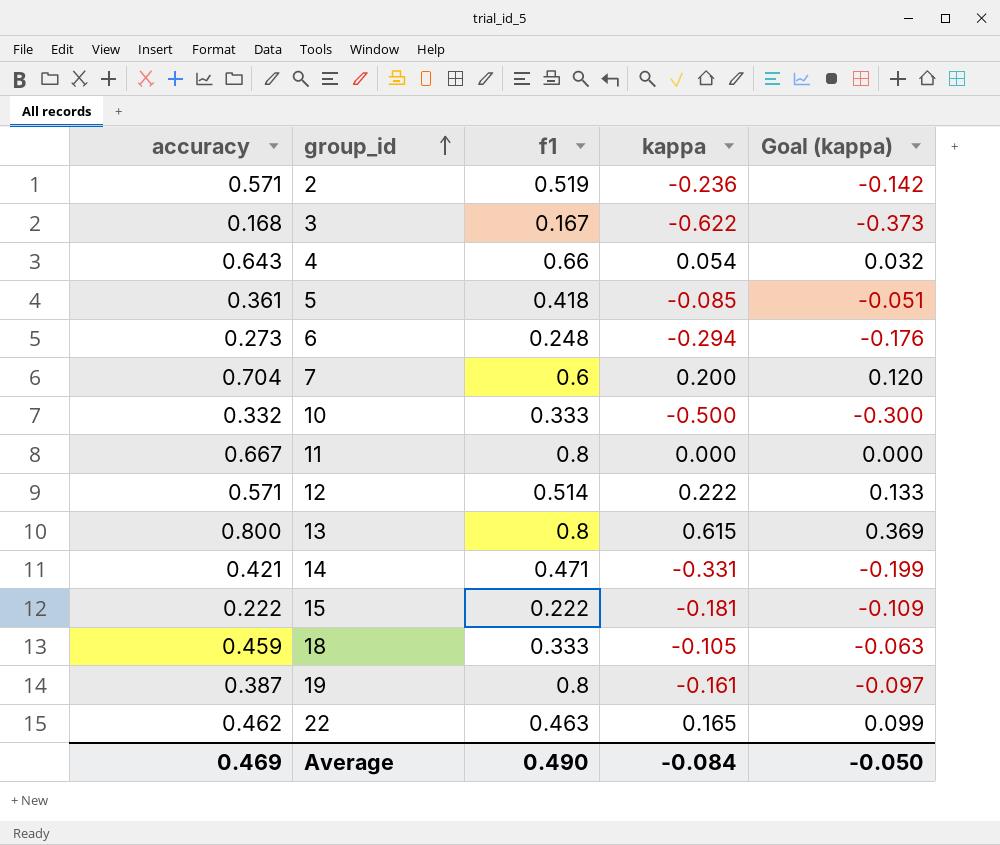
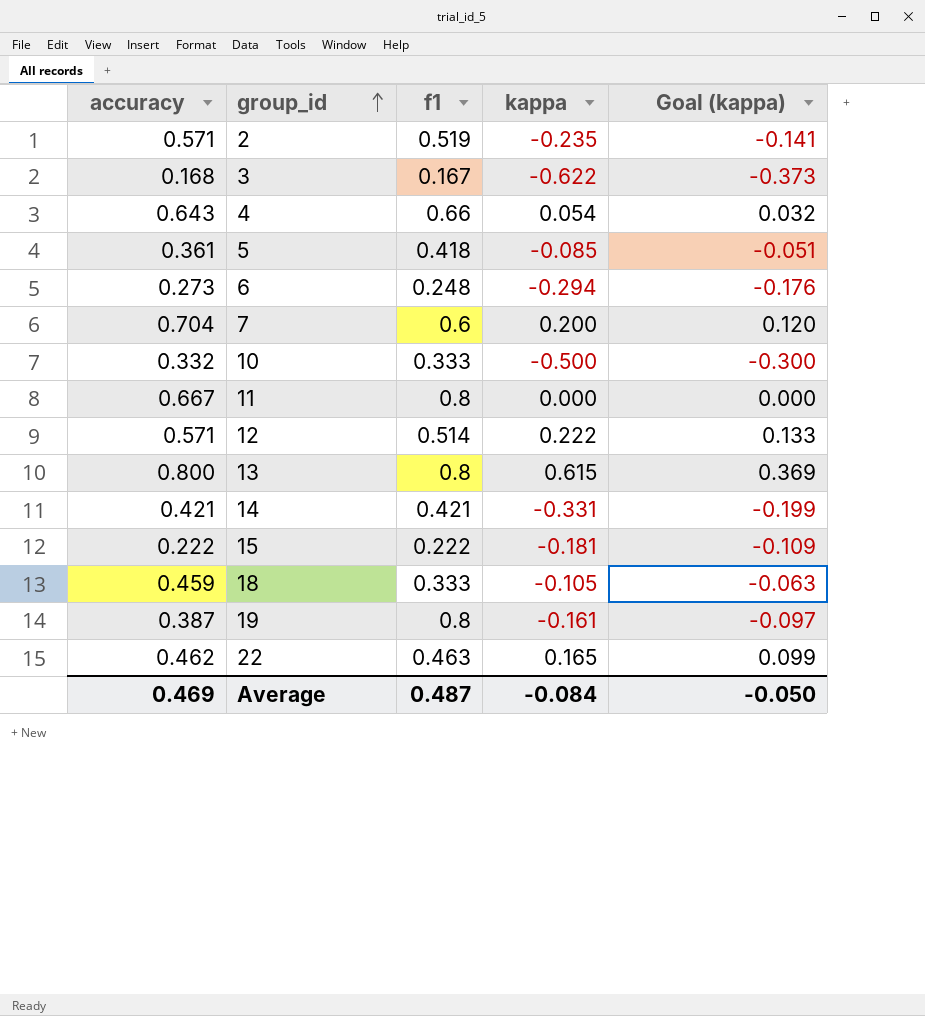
2 | kappa: -0.236 -> -0.235
2 | Goal (kappa): -0.142 -> -0.141
14 | f1: 0.471 -> 0.421
Average | f1: 0.490 -> 0.487

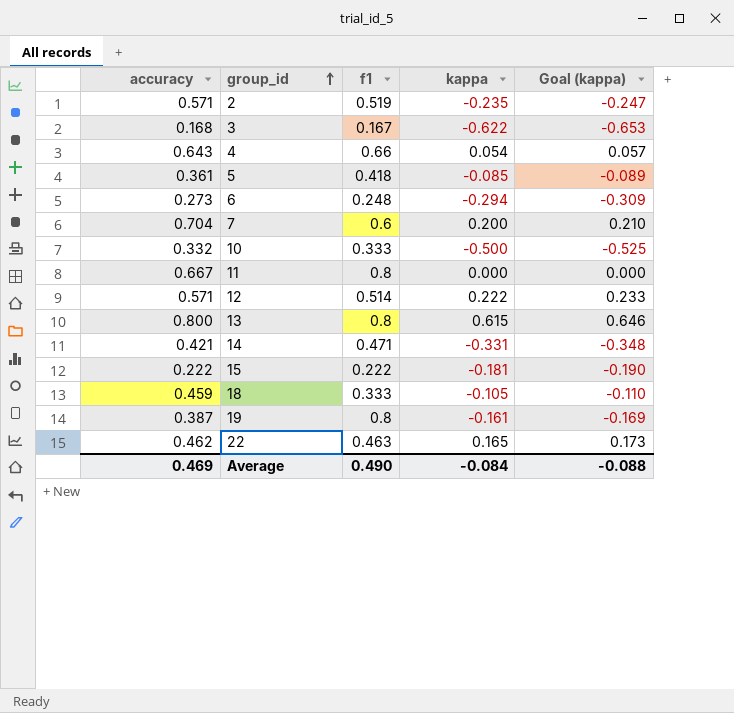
column Goal (kappa) | formula: [kappa] * 0.6 -> [kappa] * 1.05
14 | f1: 0.421 -> 0.471
Average | f1: 0.487 -> 0.490
Average | Goal (kappa): -0.050 -> -0.088

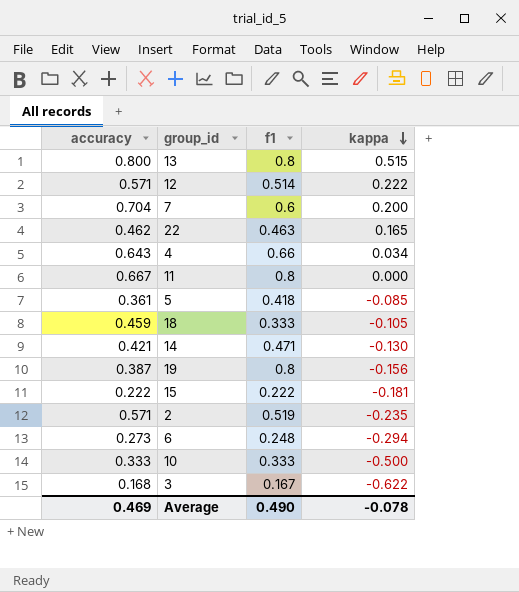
row order: group_id ascending -> kappa descending
column Goal (kappa) | formula: [kappa] * 1.05 -> none
13 | kappa: 0.615 -> 0.515
4 | kappa: 0.054 -> 0.034
14 | kappa: -0.331 -> -0.130
19 | kappa: -0.161 -> -0.156
10 | accuracy: 0.332 -> 0.333
Average | kappa: -0.084 -> -0.078

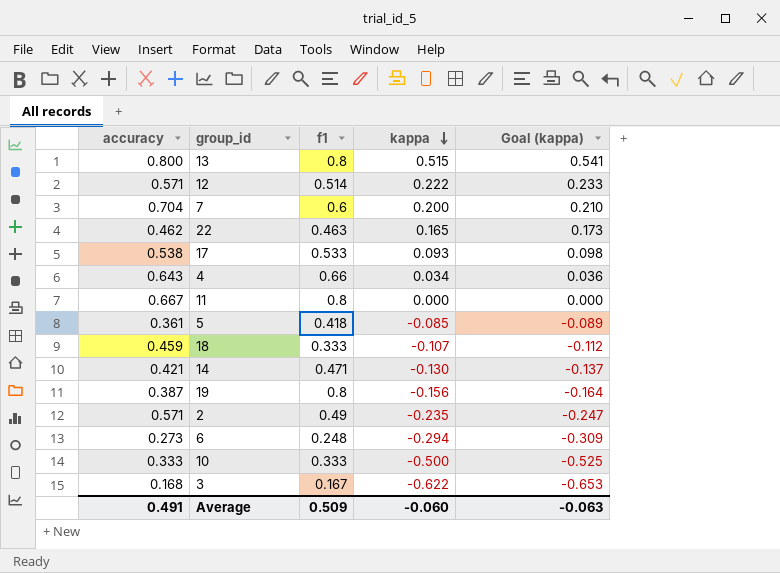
column Goal (kappa) | formula: none -> [kappa] * 1.05
row 15: 0.222 | 0.222 | -0.181 -> none
row 17: none -> 0.538 | 0.533 | 0.093 | 0.098
18 | kappa: -0.105 -> -0.107
2 | f1: 0.519 -> 0.49
Average | accuracy: 0.469 -> 0.491
Average | f1: 0.490 -> 0.509
Average | kappa: -0.078 -> -0.060

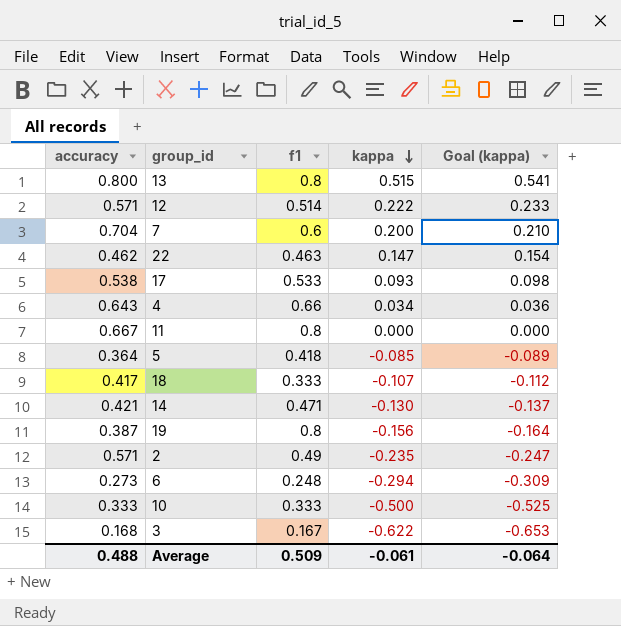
22 | kappa: 0.165 -> 0.147
22 | Goal (kappa): 0.173 -> 0.154
5 | accuracy: 0.361 -> 0.364
18 | accuracy: 0.459 -> 0.417
Average | accuracy: 0.491 -> 0.488
Average | kappa: -0.060 -> -0.061
Average | Goal (kappa): -0.063 -> -0.064

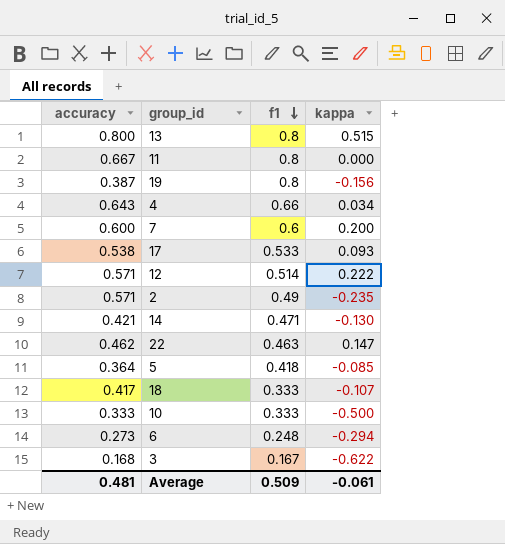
row order: kappa descending -> f1 descending
column Goal (kappa) | formula: [kappa] * 1.05 -> none
7 | accuracy: 0.704 -> 0.600
Average | accuracy: 0.488 -> 0.481

